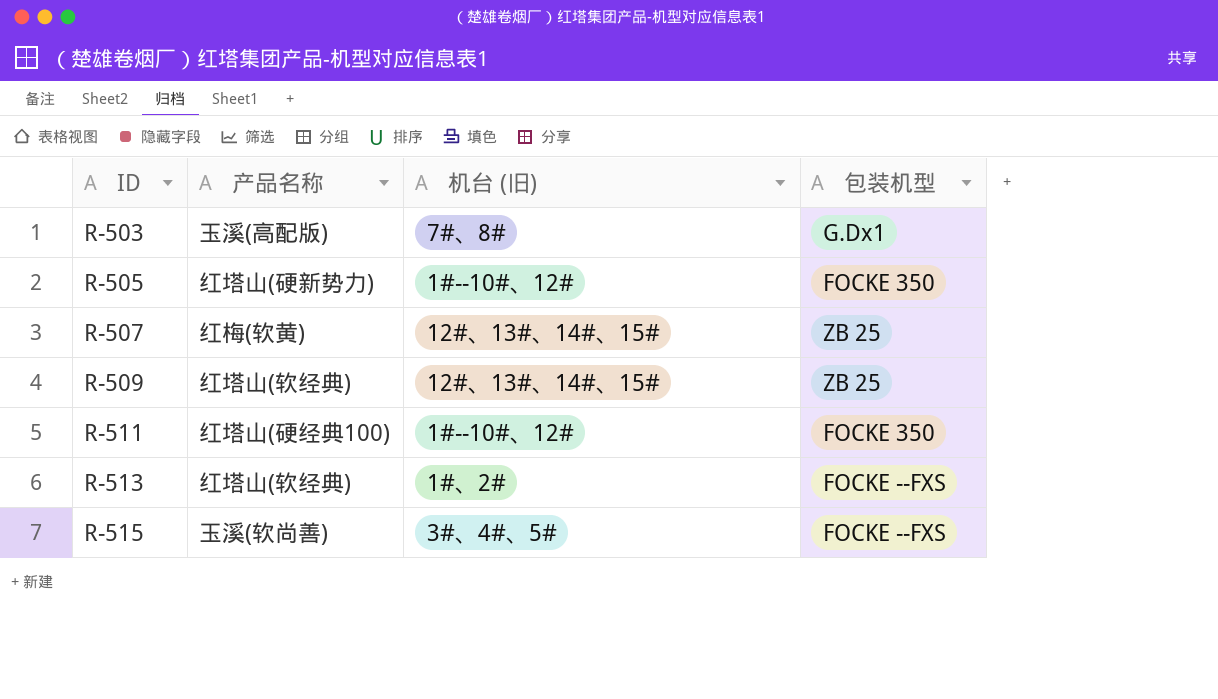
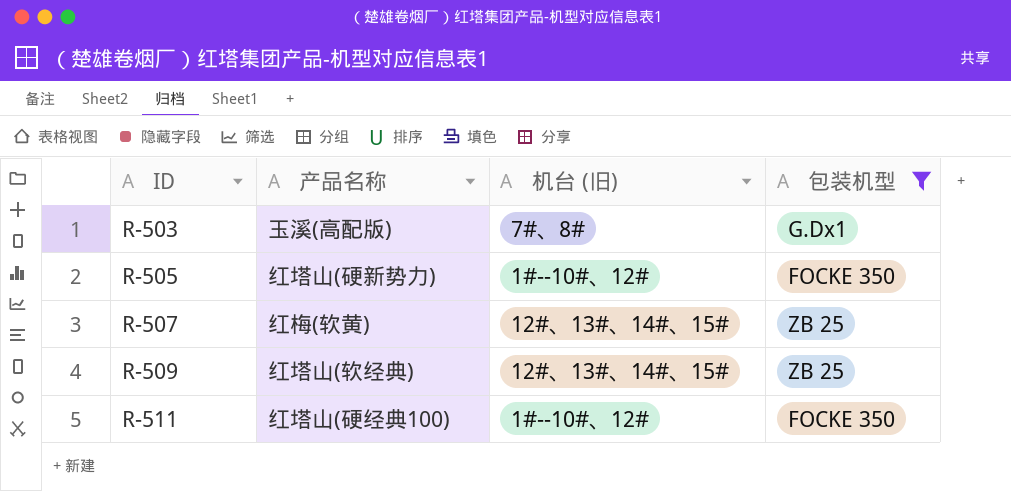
filter: none -> 包装机型 != FOCKE --FXS

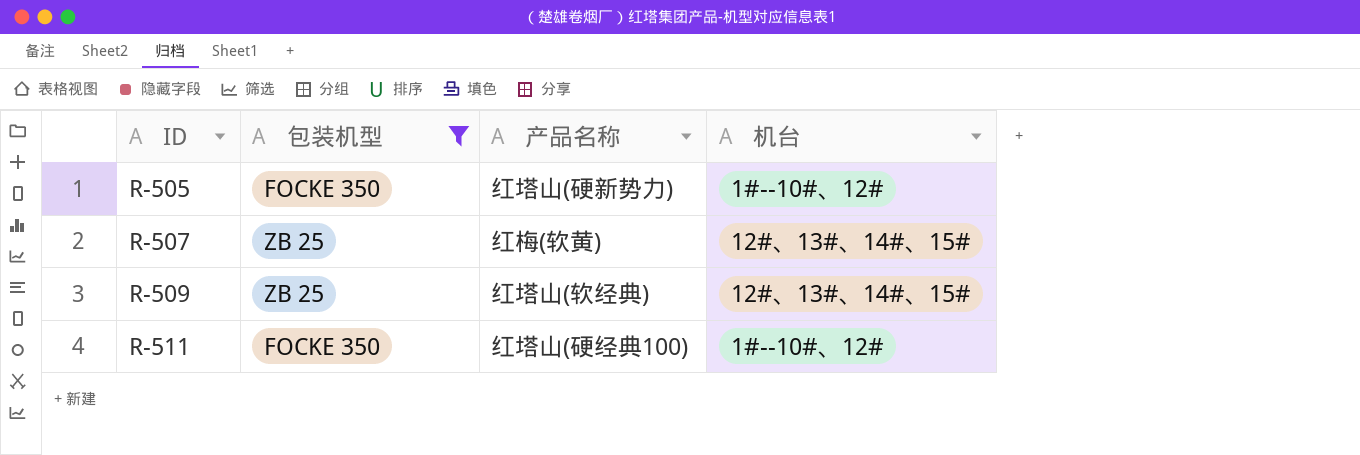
column 包装机型 | position: 4 -> 2
column name: 机台 (旧) -> 机台
row R-503: 玉溪(高配版) | 7#、8# | G.Dx1 -> none

